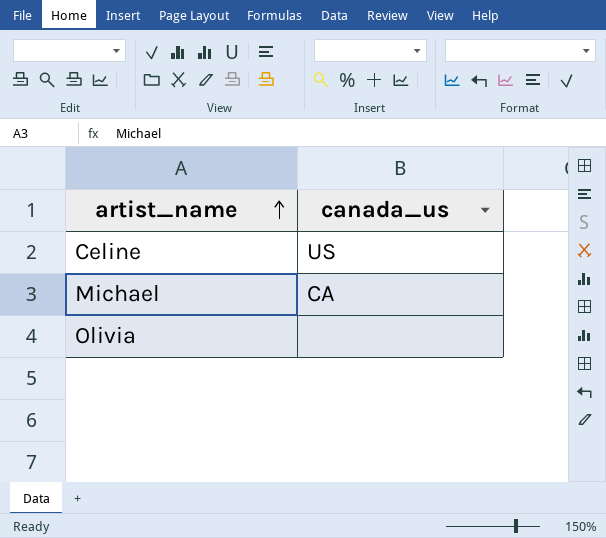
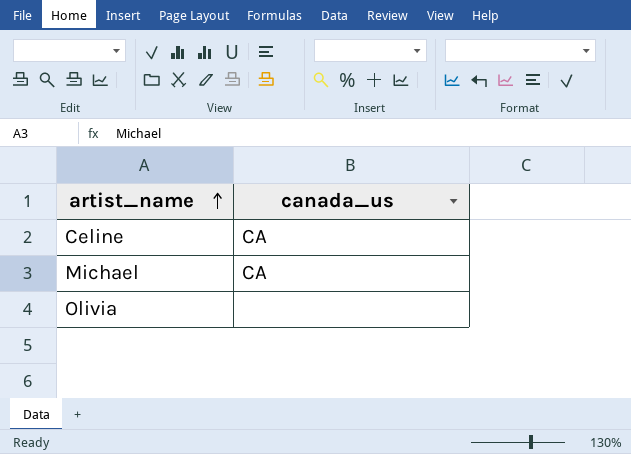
Celine | canada_us: US -> CA

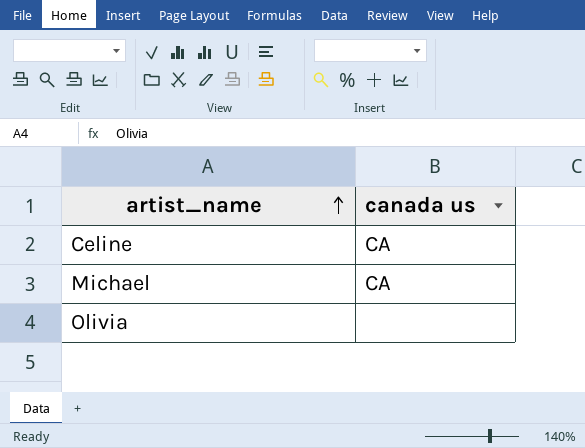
column name: canada_us -> canada us

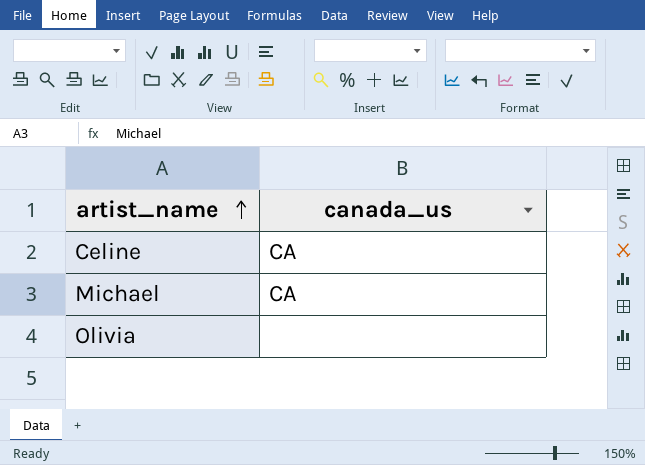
column name: canada us -> canada_us

